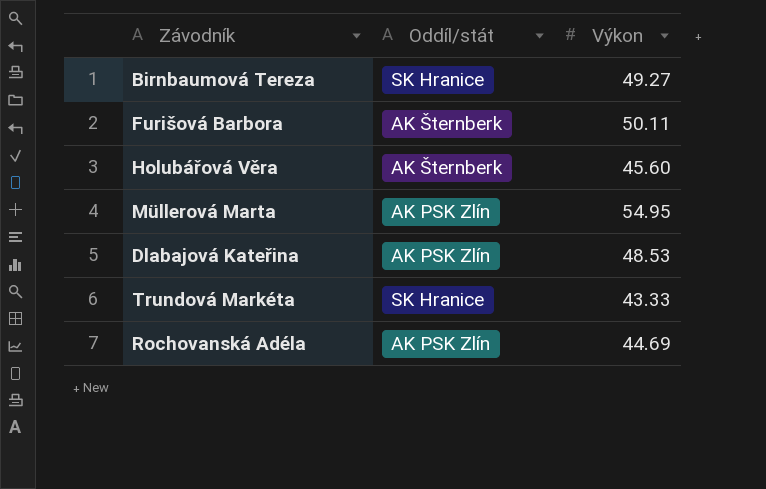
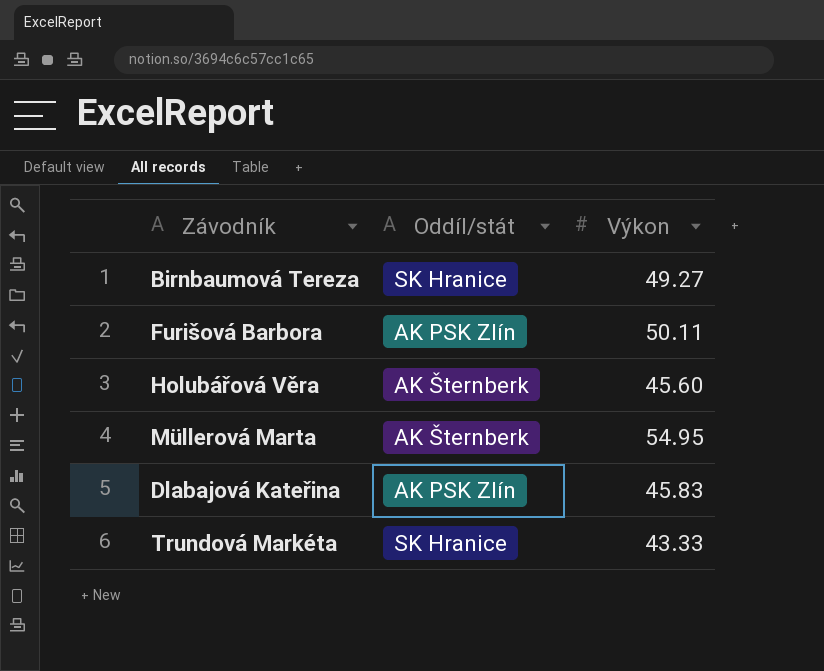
row Rochovanská Adéla: AK PSK Zlín | 44.69 -> none
Furišová Barbora | Oddíl/stát: AK Šternberk -> AK PSK Zlín
Müllerová Marta | Oddíl/stát: AK PSK Zlín -> AK Šternberk
Dlabajová Kateřina | Výkon: 48.53 -> 45.83

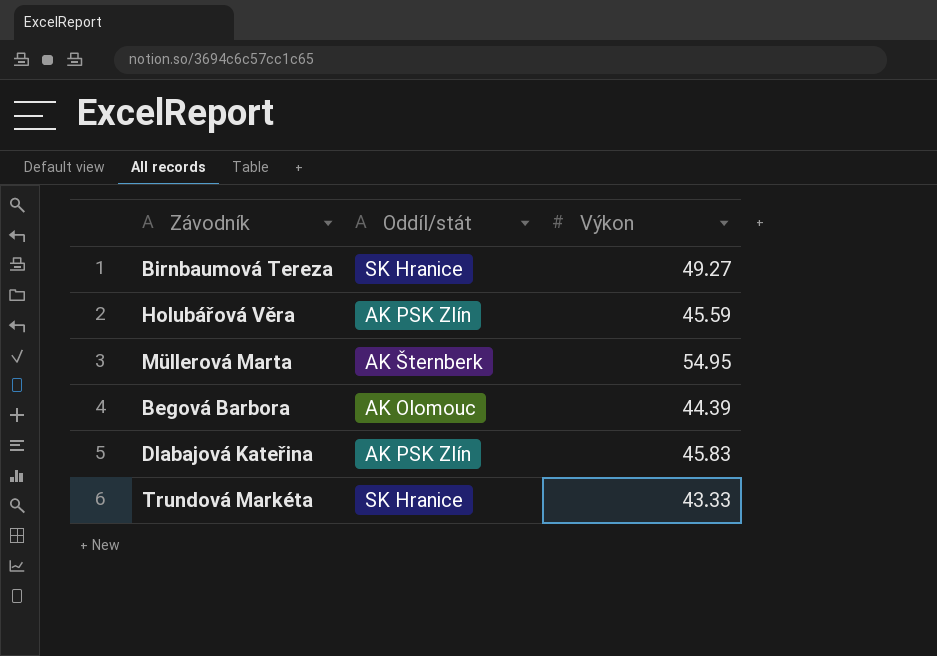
row Furišová Barbora: AK PSK Zlín | 50.11 -> none
Holubářová Věra | Oddíl/stát: AK Šternberk -> AK PSK Zlín
Holubářová Věra | Výkon: 45.60 -> 45.59
row Begová Barbora: none -> AK Olomouc | 44.39

